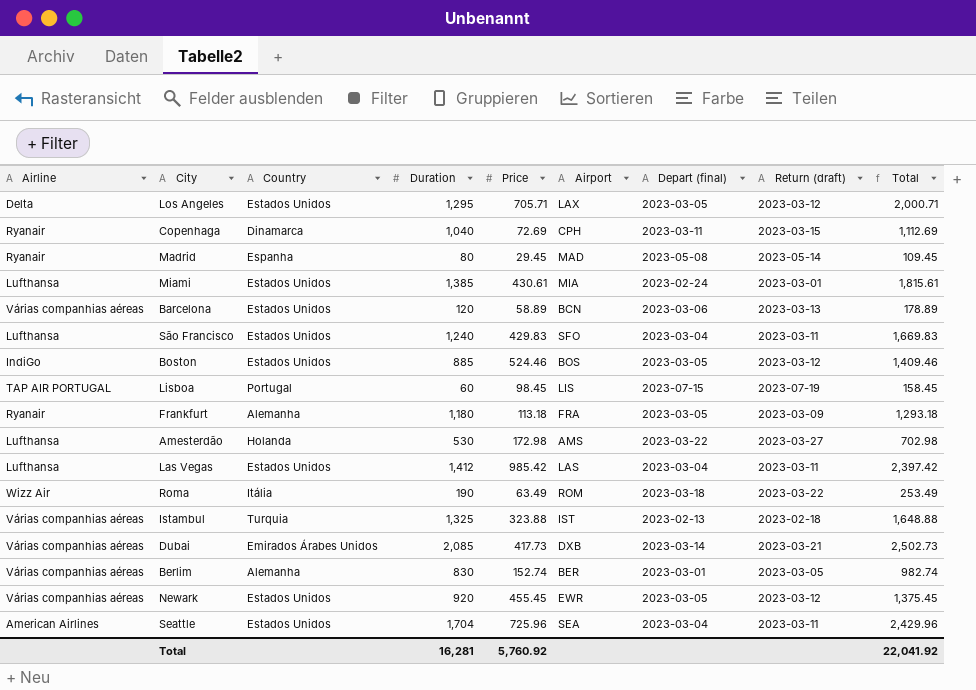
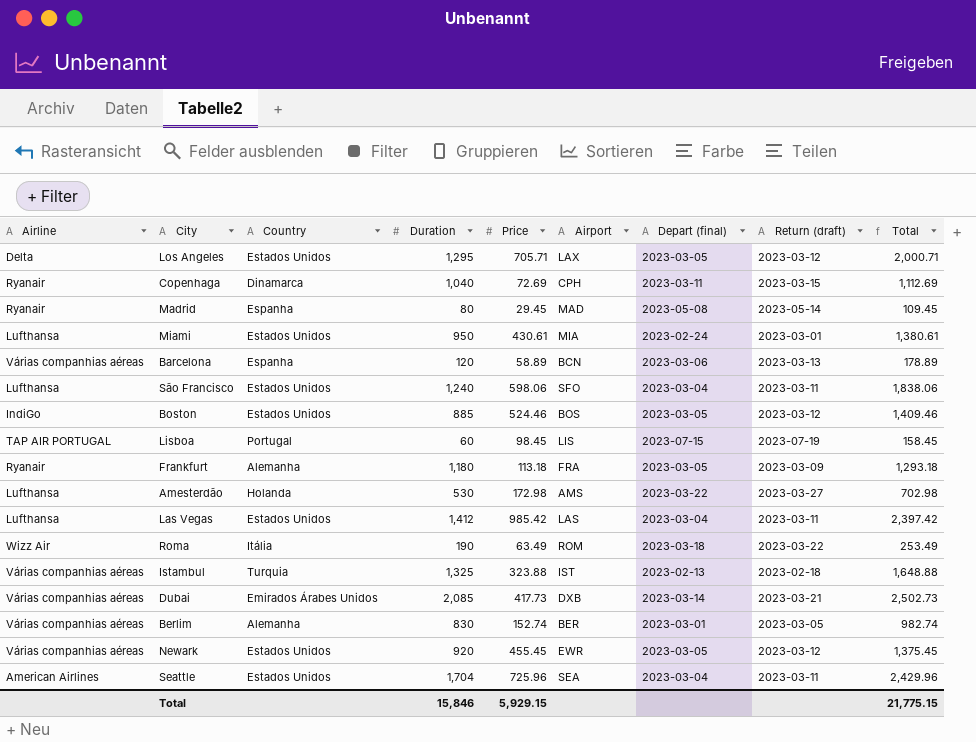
Miami | Duration: 1,385 -> 950
Miami | Total: 1,815.61 -> 1,380.61
Barcelona | Country: Estados Unidos -> Espanha
São Francisco | Price: 429.83 -> 598.06
São Francisco | Total: 1,669.83 -> 1,838.06
Total | Duration: 16,281 -> 15,846
Total | Price: 5,760.92 -> 5,929.15
Total | Total: 22,041.92 -> 21,775.15

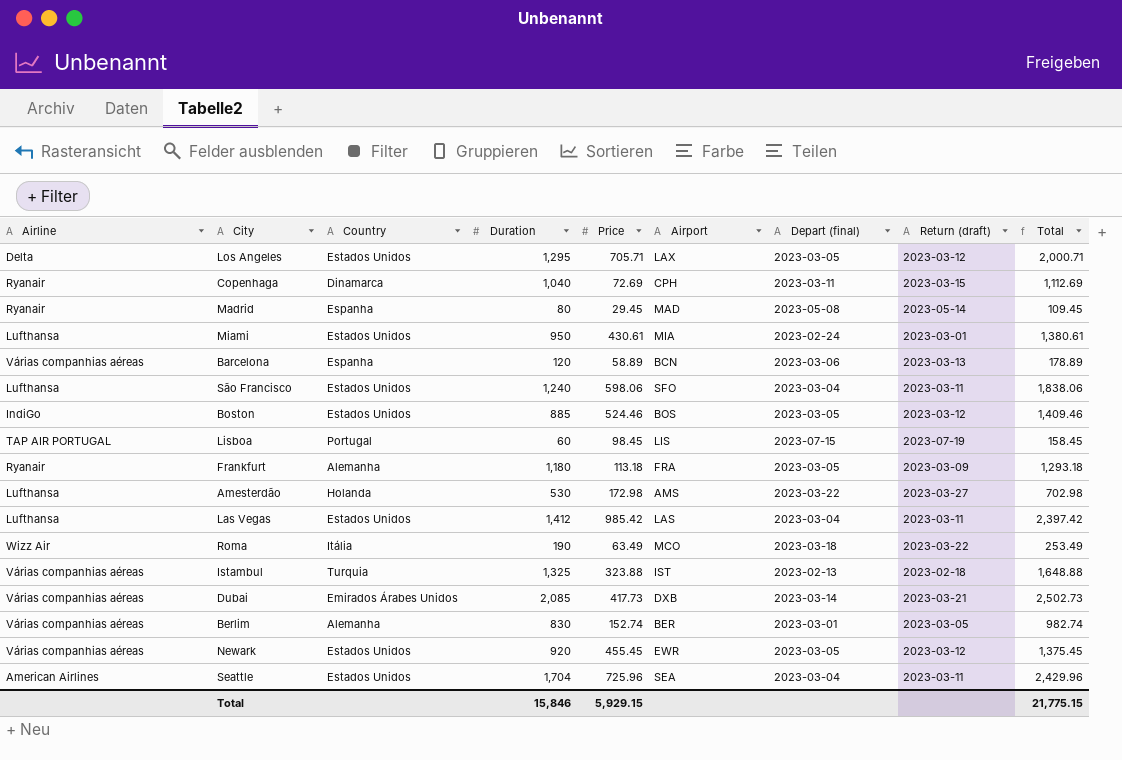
Roma | Airport: ROM -> MCO

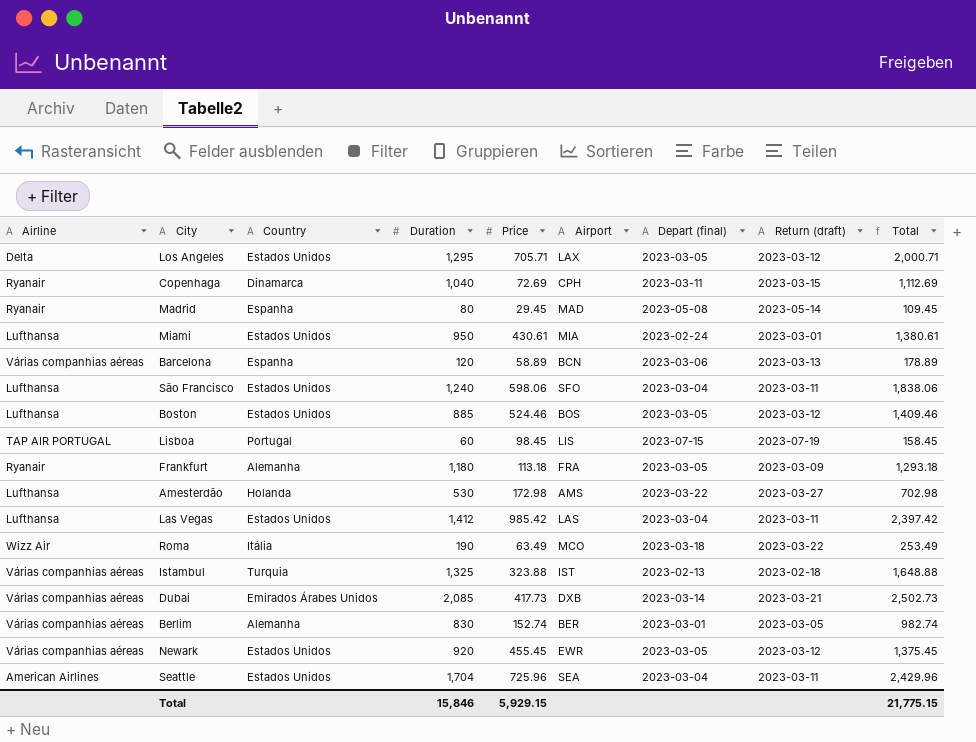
Boston | Airline: IndiGo -> Lufthansa

